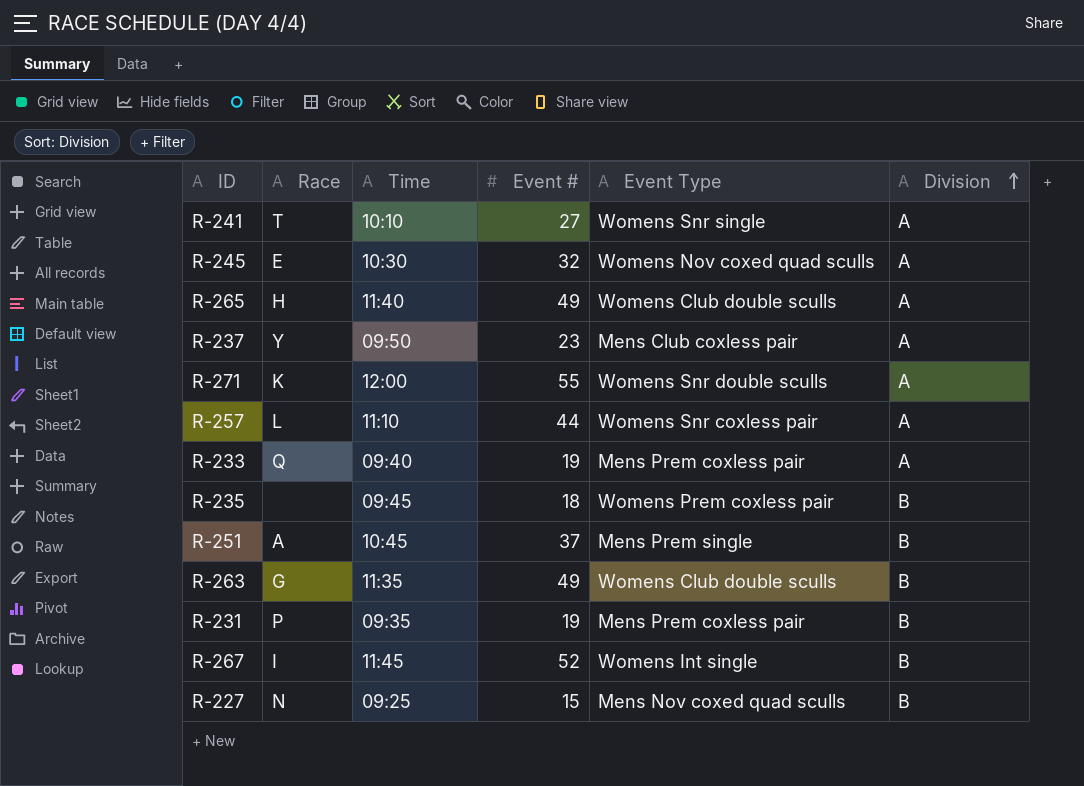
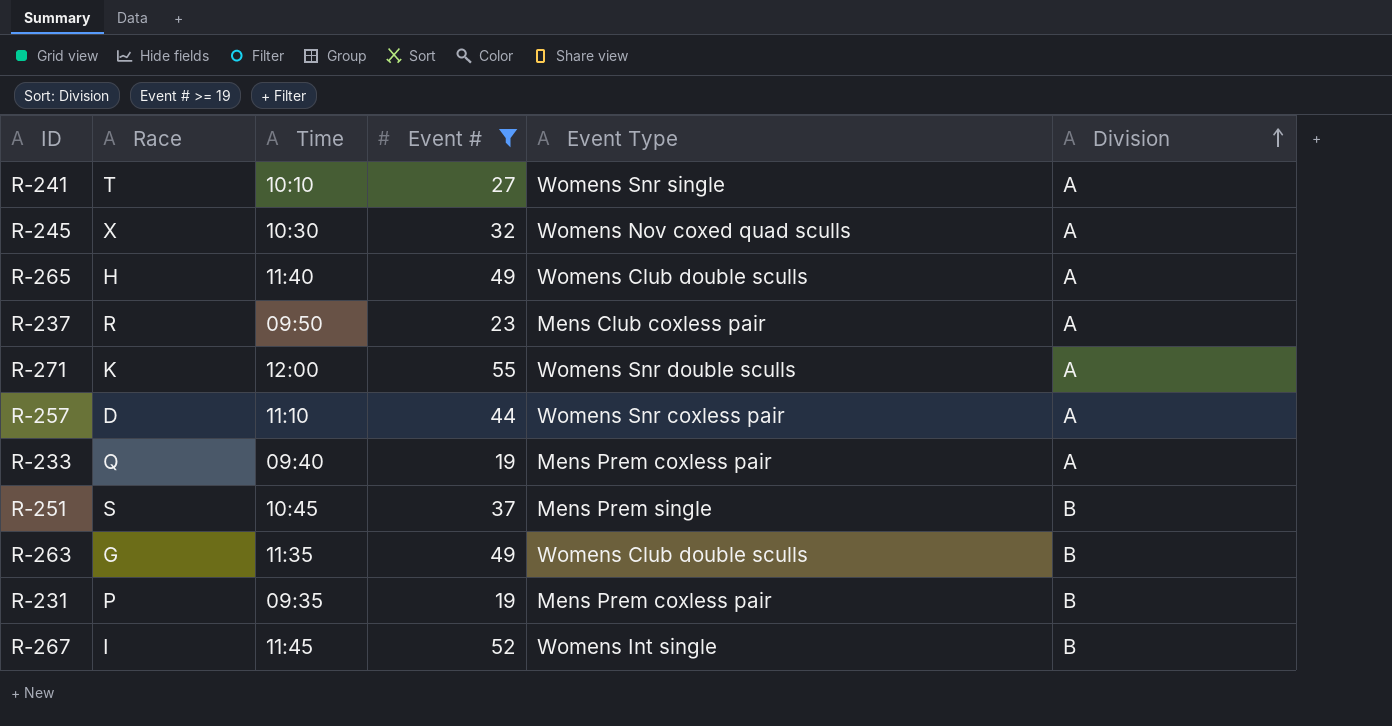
filter: none -> Event # >= 19
R-245 | Race: E -> X
R-237 | Race: Y -> R
R-257 | Race: L -> D
R-251 | Race: A -> S

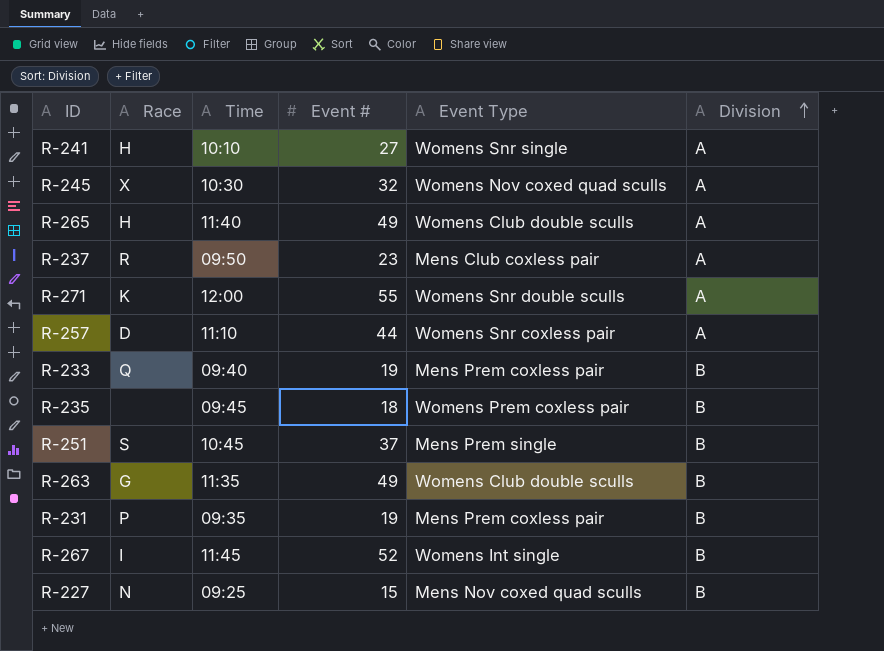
filter: Event # >= 19 -> none
R-241 | Race: T -> H
R-233 | Division: A -> B

